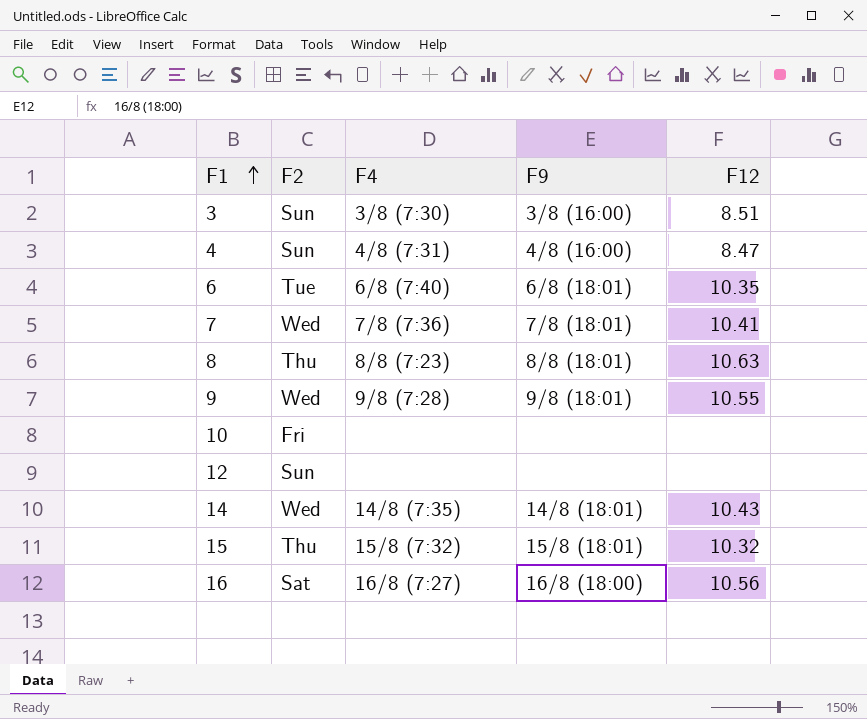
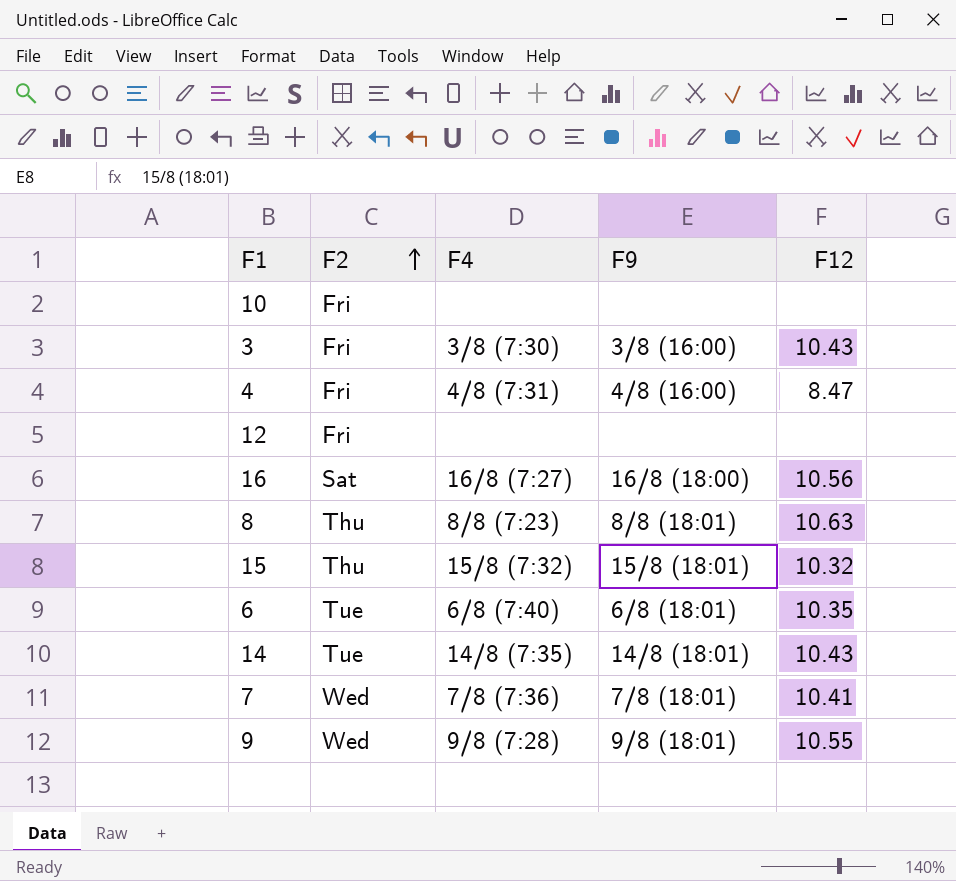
row order: F1 ascending -> F2 ascending
3 | F2: Sun -> Fri
3 | F12: 8.51 -> 10.43
4 | F2: Sun -> Fri
12 | F2: Sun -> Fri
14 | F2: Wed -> Tue

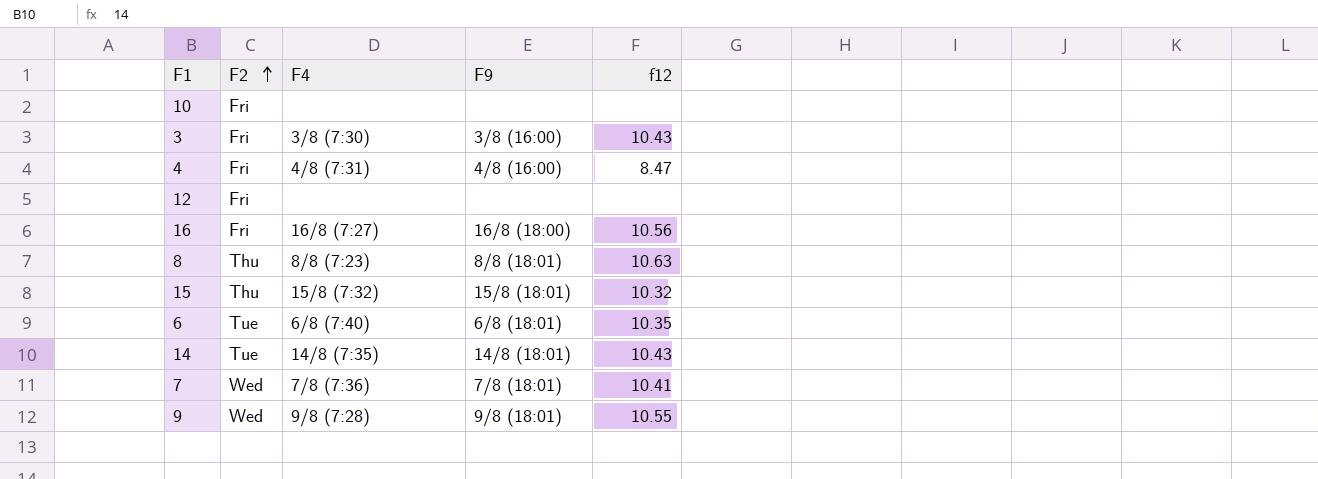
column name: F12 -> f12
16 | F2: Sat -> Fri

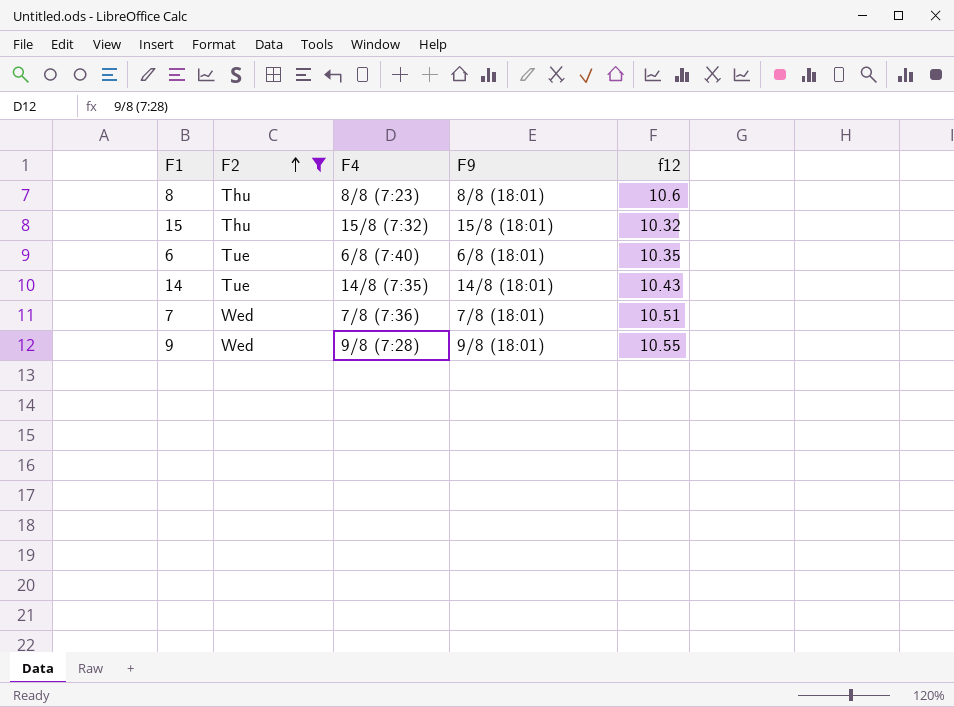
filter: none -> F2 != Fri
8 | f12: 10.63 -> 10.6
7 | f12: 10.41 -> 10.51

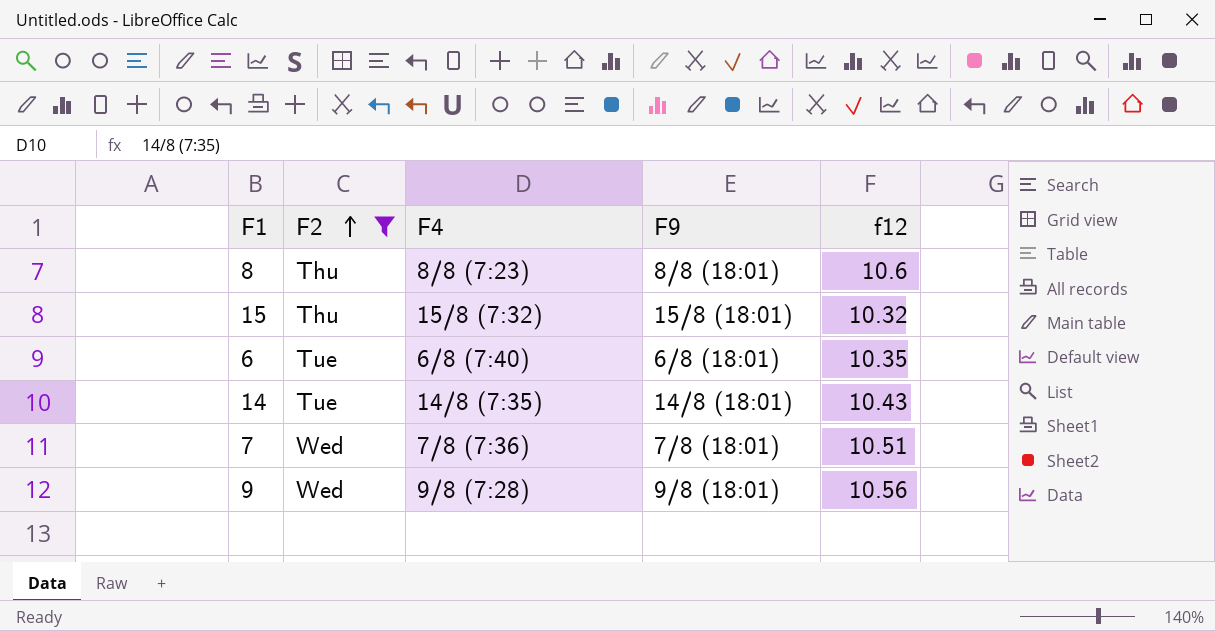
9 | f12: 10.55 -> 10.56

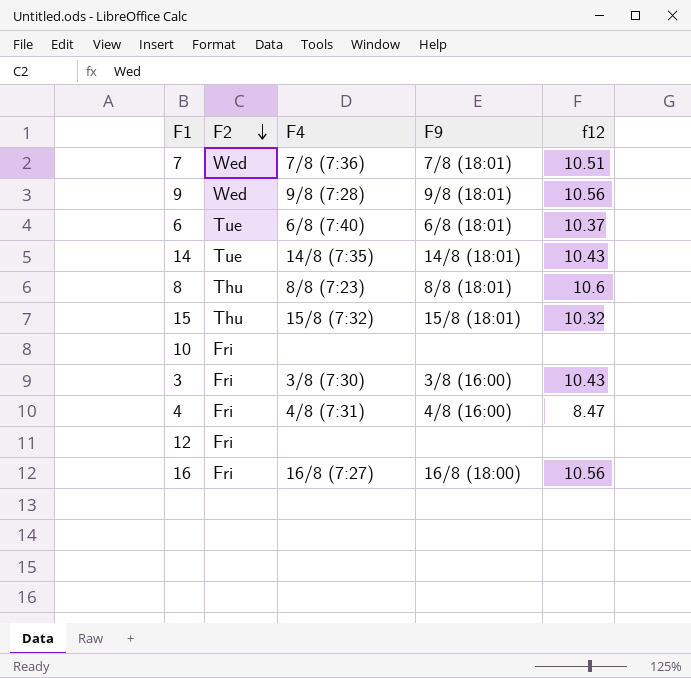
filter: F2 != Fri -> none
row order: F2 ascending -> F2 descending
6 | f12: 10.35 -> 10.37

